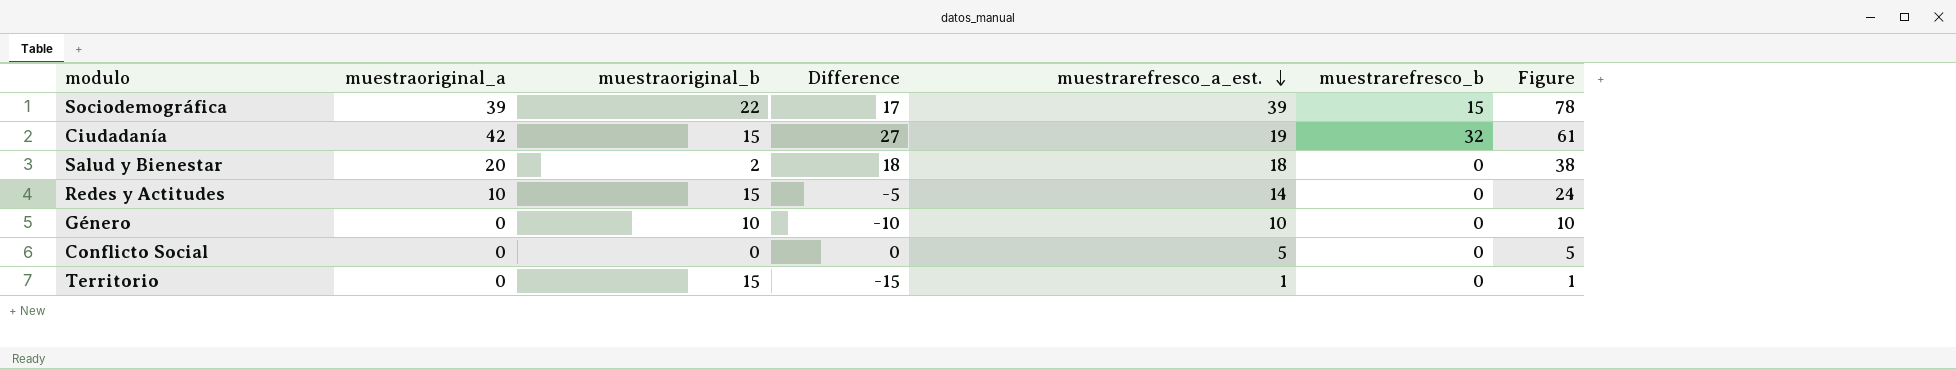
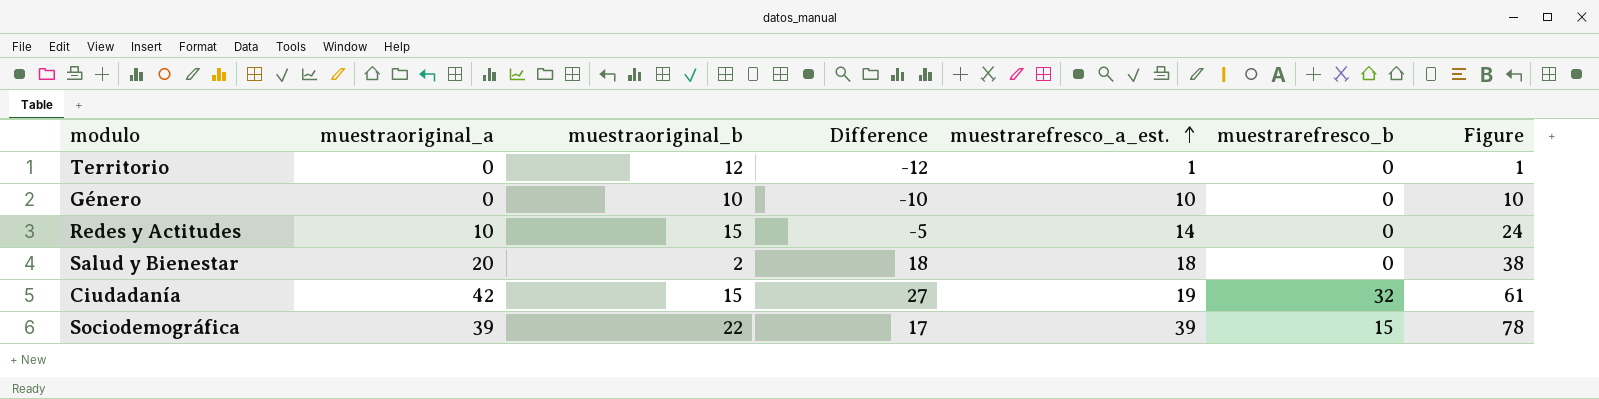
row order: muestrarefresco_a_est. descending -> muestrarefresco_a_est. ascending
row Conflicto Social: 0 | 0 | 0 | 5 | 0 | 5 -> none
Territorio | muestraoriginal_b: 15 -> 12
Territorio | Difference: -15 -> -12

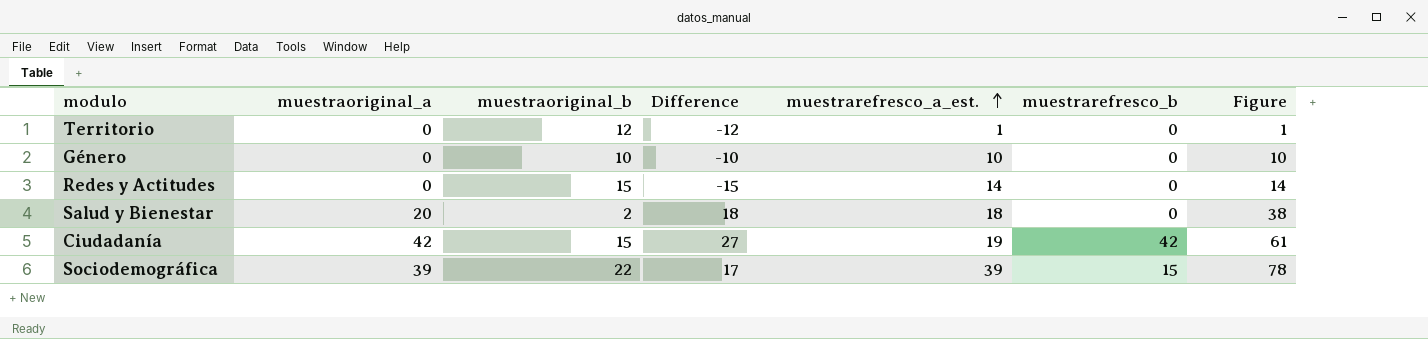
Redes y Actitudes | muestraoriginal_a: 10 -> 0
Redes y Actitudes | Difference: -5 -> -15
Redes y Actitudes | Figure: 24 -> 14
Ciudadanía | muestrarefresco_b: 32 -> 42

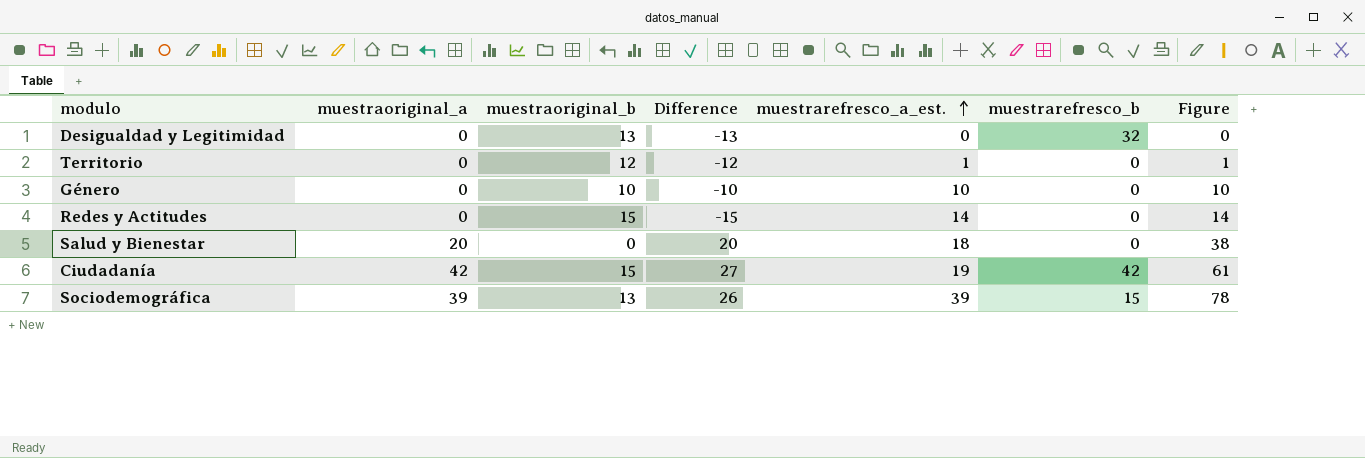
row Desigualdad y Legitimidad: none -> 0 | 13 | -13 | 0 | 32 | 0
Salud y Bienestar | muestraoriginal_b: 2 -> 0
Salud y Bienestar | Difference: 18 -> 20
Sociodemográfica | muestraoriginal_b: 22 -> 13
Sociodemográfica | Difference: 17 -> 26

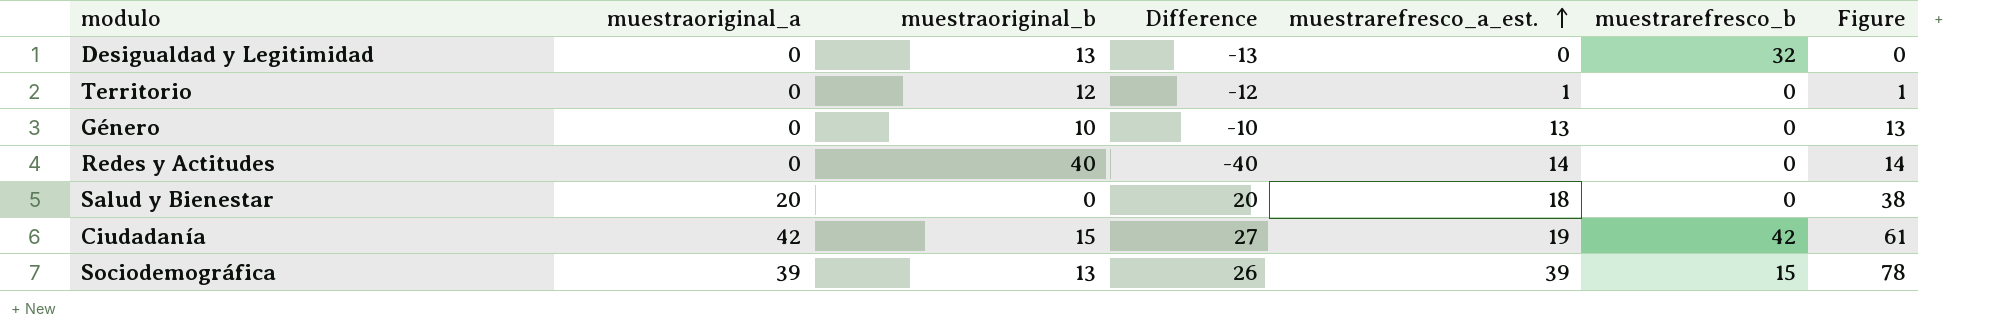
Género | muestrarefresco_a_est.: 10 -> 13
Género | Figure: 10 -> 13
Redes y Actitudes | muestraoriginal_b: 15 -> 40
Redes y Actitudes | Difference: -15 -> -40

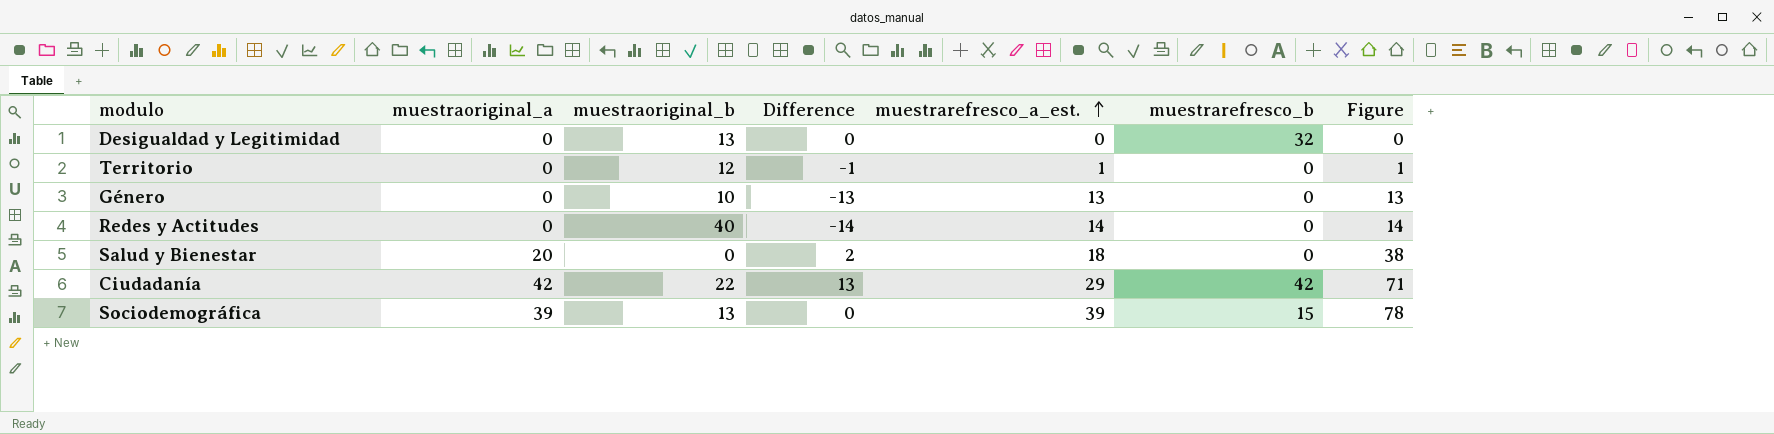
column Difference | formula: [muestraoriginal_a] - [muestraoriginal_b] -> [muestraoriginal_a] - [muestrarefresco_a_est.]
Ciudadanía | muestraoriginal_b: 15 -> 22
Ciudadanía | muestrarefresco_a_est.: 19 -> 29
Ciudadanía | Figure: 61 -> 71

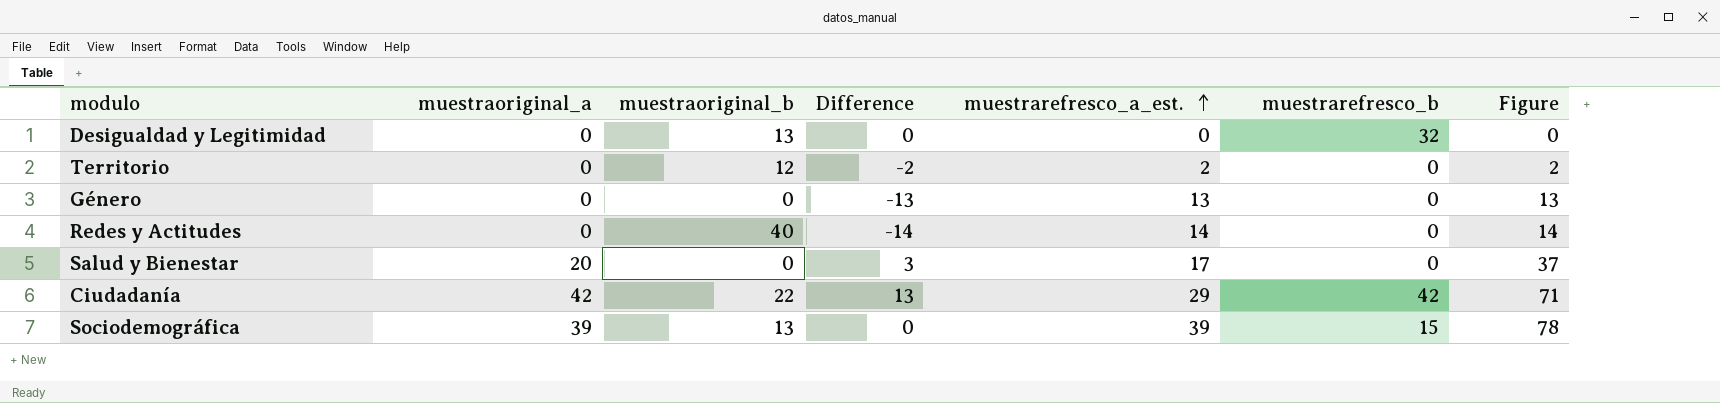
Territorio | Difference: -1 -> -2
Territorio | muestrarefresco_a_est.: 1 -> 2
Territorio | Figure: 1 -> 2
Género | muestraoriginal_b: 10 -> 0
Salud y Bienestar | Difference: 2 -> 3
Salud y Bienestar | muestrarefresco_a_est.: 18 -> 17
Salud y Bienestar | Figure: 38 -> 37

